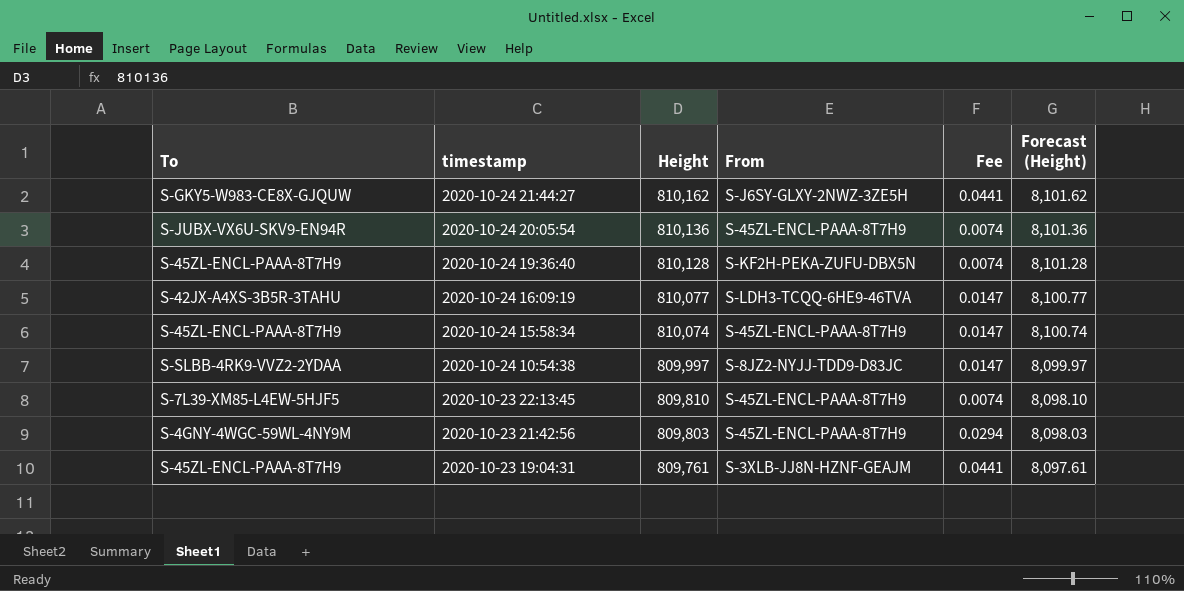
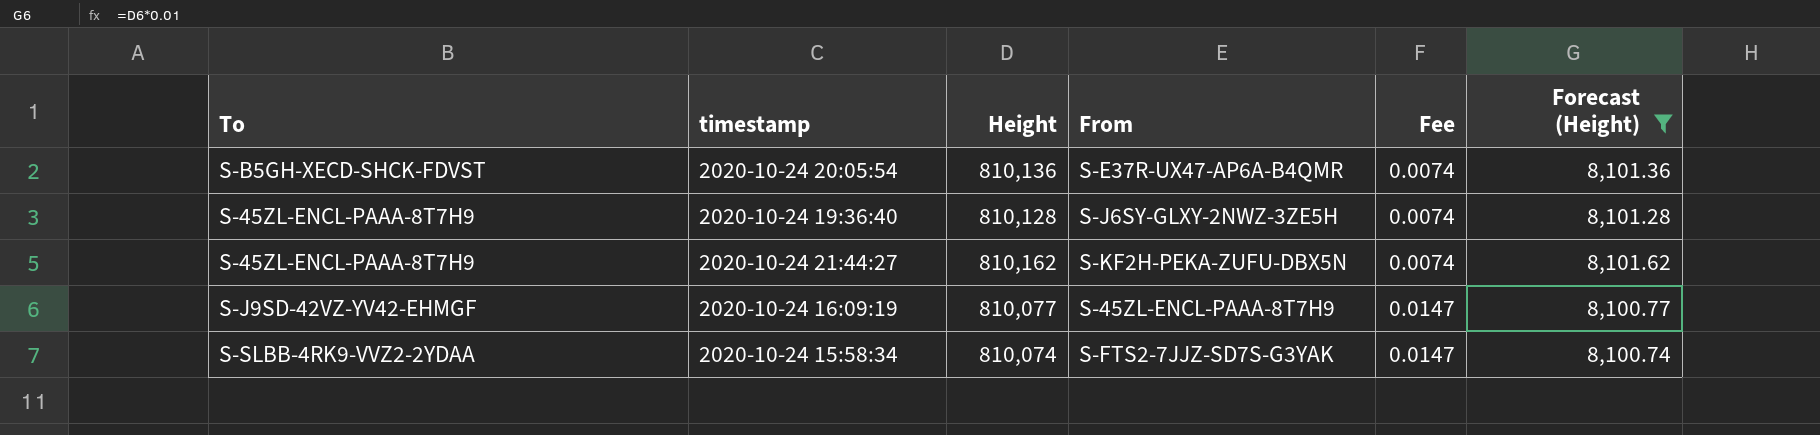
filter: none -> Forecast (Height) >= 8,100.74
row order: timestamp descending -> Fee ascending
2020-10-24 20:05:54 | To: S-JUBX-VX6U-SKV9-EN94R -> S-B5GH-XECD-SHCK-FDVST
2020-10-24 20:05:54 | From: S-45ZL-ENCL-PAAA-8T7H9 -> S-E37R-UX47-AP6A-B4QMR
2020-10-24 19:36:40 | From: S-KF2H-PEKA-ZUFU-DBX5N -> S-J6SY-GLXY-2NWZ-3ZE5H
2020-10-24 21:44:27 | To: S-GKY5-W983-CE8X-GJQUW -> S-45ZL-ENCL-PAAA-8T7H9
2020-10-24 21:44:27 | From: S-J6SY-GLXY-2NWZ-3ZE5H -> S-KF2H-PEKA-ZUFU-DBX5N
2020-10-24 21:44:27 | Fee: 0.0441 -> 0.0074
2020-10-24 16:09:19 | To: S-42JX-A4XS-3B5R-3TAHU -> S-J9SD-42VZ-YV42-EHMGF
2020-10-24 16:09:19 | From: S-LDH3-TCQQ-6HE9-46TVA -> S-45ZL-ENCL-PAAA-8T7H9
2020-10-24 15:58:34 | To: S-45ZL-ENCL-PAAA-8T7H9 -> S-SLBB-4RK9-VVZ2-2YDAA
2020-10-24 15:58:34 | From: S-45ZL-ENCL-PAAA-8T7H9 -> S-FTS2-7JJZ-SD7S-G3YAK

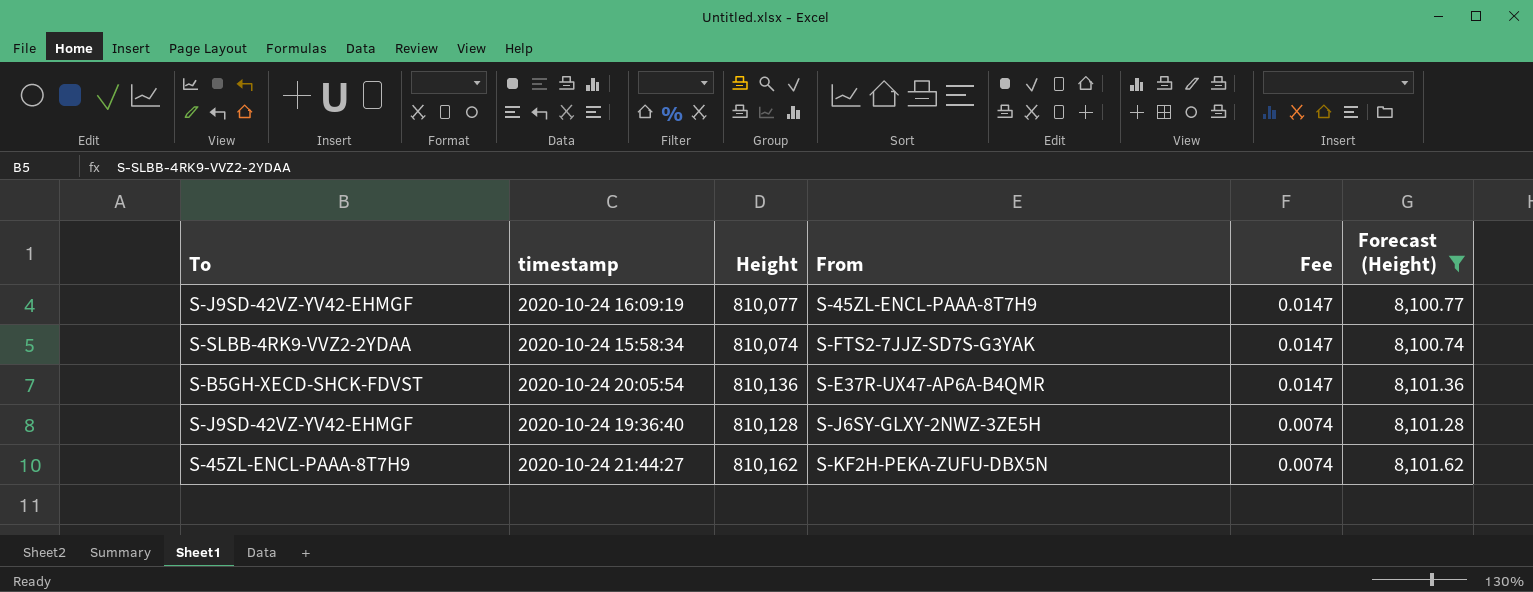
row order: Fee ascending -> Fee descending
2020-10-24 20:05:54 | Fee: 0.0074 -> 0.0147
2020-10-24 19:36:40 | To: S-45ZL-ENCL-PAAA-8T7H9 -> S-J9SD-42VZ-YV42-EHMGF

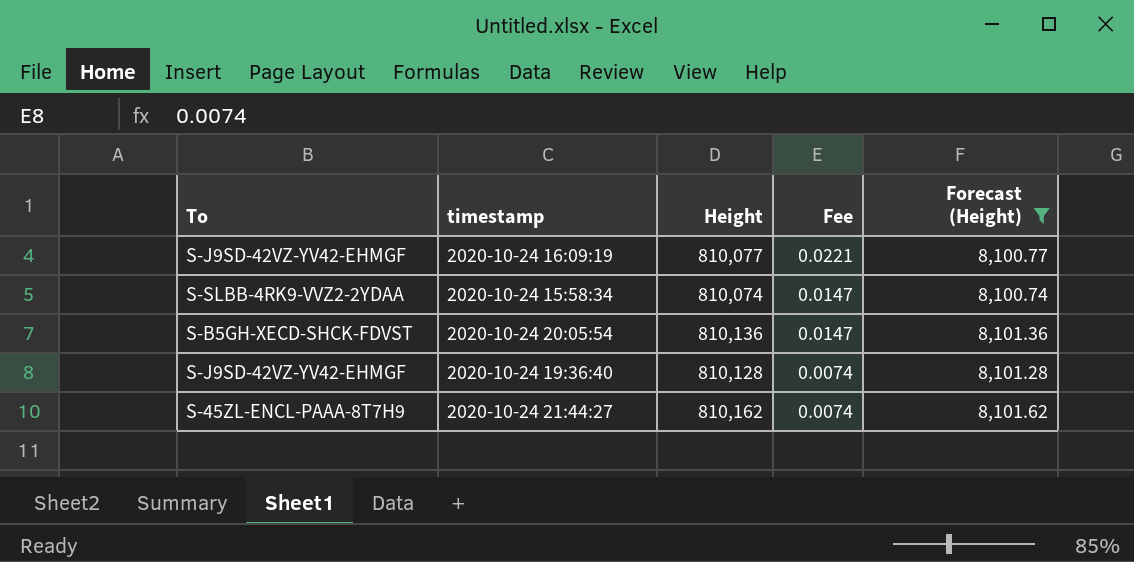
column From | position: 4 -> none
2020-10-24 16:09:19 | Fee: 0.0147 -> 0.0221

